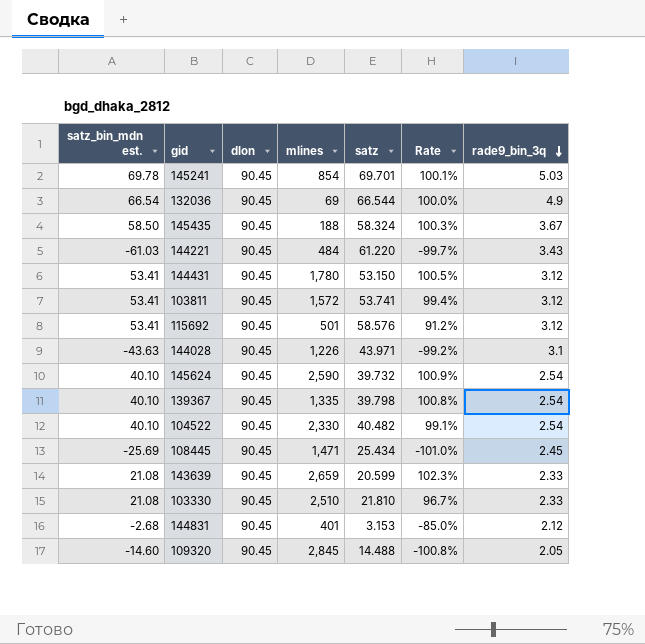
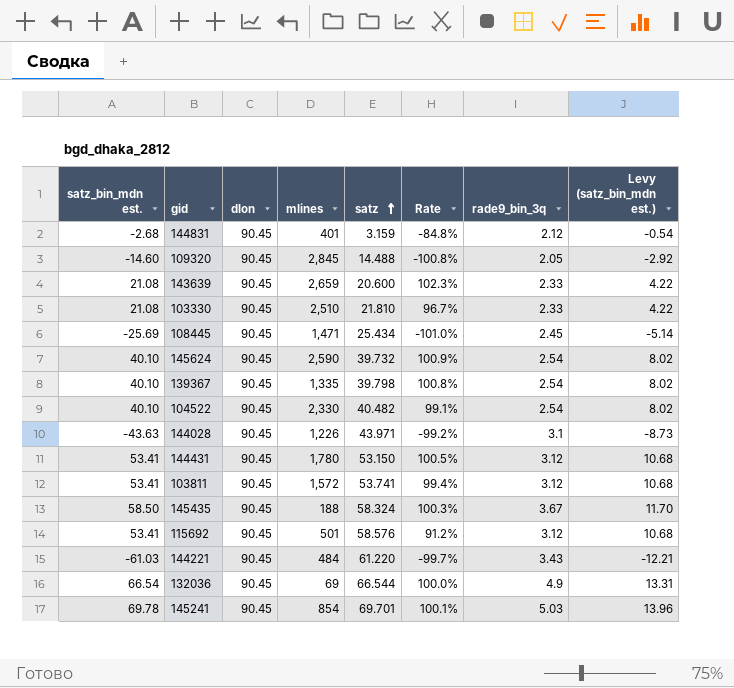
row order: rade9_bin_3q descending -> satz ascending
column Levy (satz_bin_mdn est.) | formula: none -> [satz_bin_mdn est.] * 0.2
144831 | satz: 3.153 -> 3.159
144831 | Rate: -85.0% -> -84.8%
143639 | satz: 20.599 -> 20.600

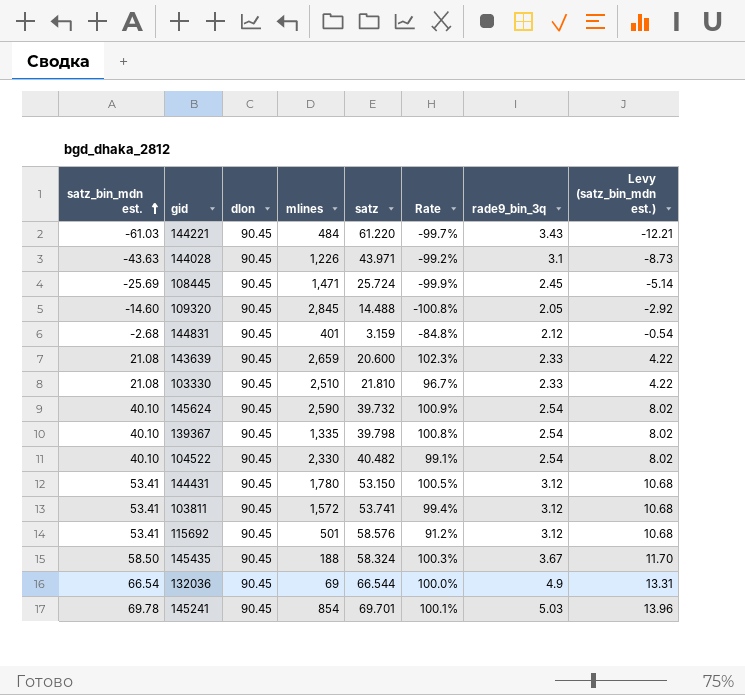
row order: satz ascending -> satz_bin_mdn est. ascending
108445 | satz: 25.434 -> 25.724
108445 | Rate: -101.0% -> -99.9%

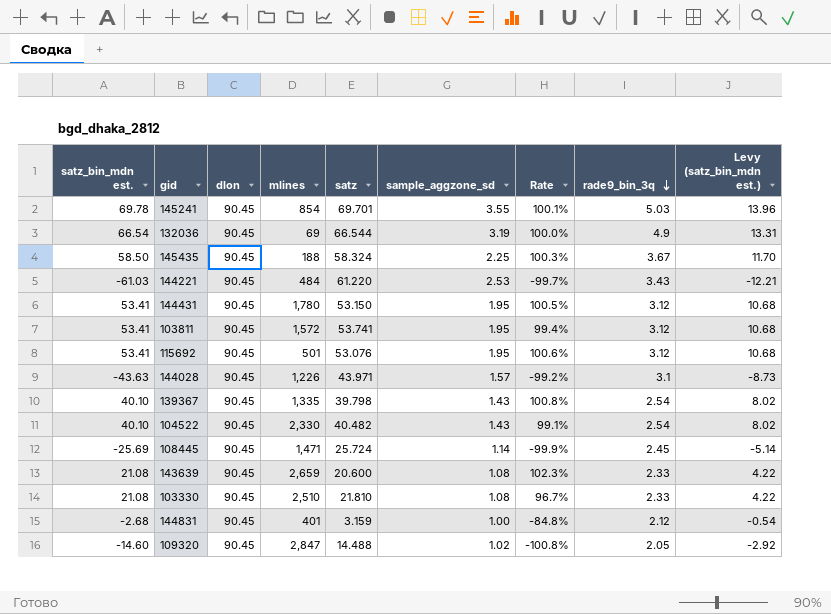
row order: satz_bin_mdn est. ascending -> rade9_bin_3q descending
column sample_aggzone_sd | position: none -> 6
row 145624: 40.10 | 90.45 | 2,590 | 39.732 | 100.9% | 2.54 | 8.02 -> none
115692 | satz: 58.576 -> 53.076
115692 | Rate: 91.2% -> 100.6%
109320 | mlines: 2,845 -> 2,847

